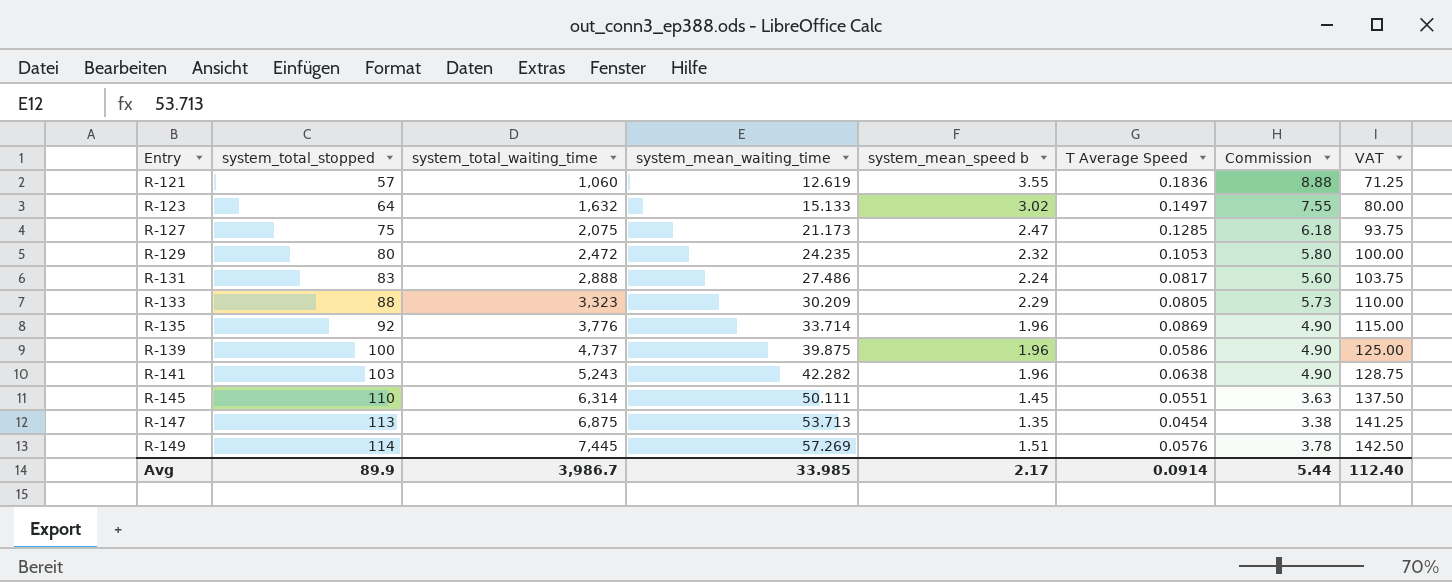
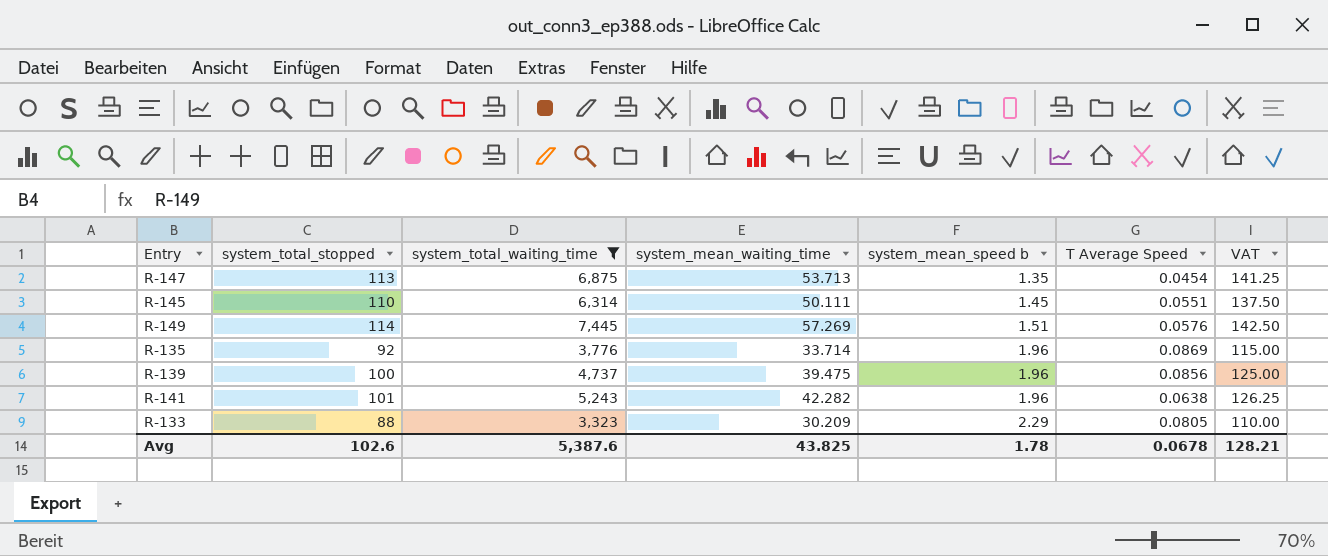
filter: none -> system_total_waiting_time >= 3,323
row order: Entry ascending -> system_mean_speed b ascending
column Commission | formula: [system_mean_speed b] * 2.5 -> none
R-139 | system_mean_waiting_time: 39.875 -> 39.475
R-139 | T Average Speed: 0.0586 -> 0.0856
R-141 | system_total_stopped: 103 -> 101
R-141 | VAT: 128.75 -> 126.25
Avg | system_total_stopped: 89.9 -> 102.6
Avg | system_total_waiting_time: 3,986.7 -> 5,387.6
Avg | system_mean_waiting_time: 33.985 -> 43.825
Avg | system_mean_speed b: 2.17 -> 1.78
Avg | T Average Speed: 0.0914 -> 0.0678
Avg | VAT: 112.40 -> 128.21

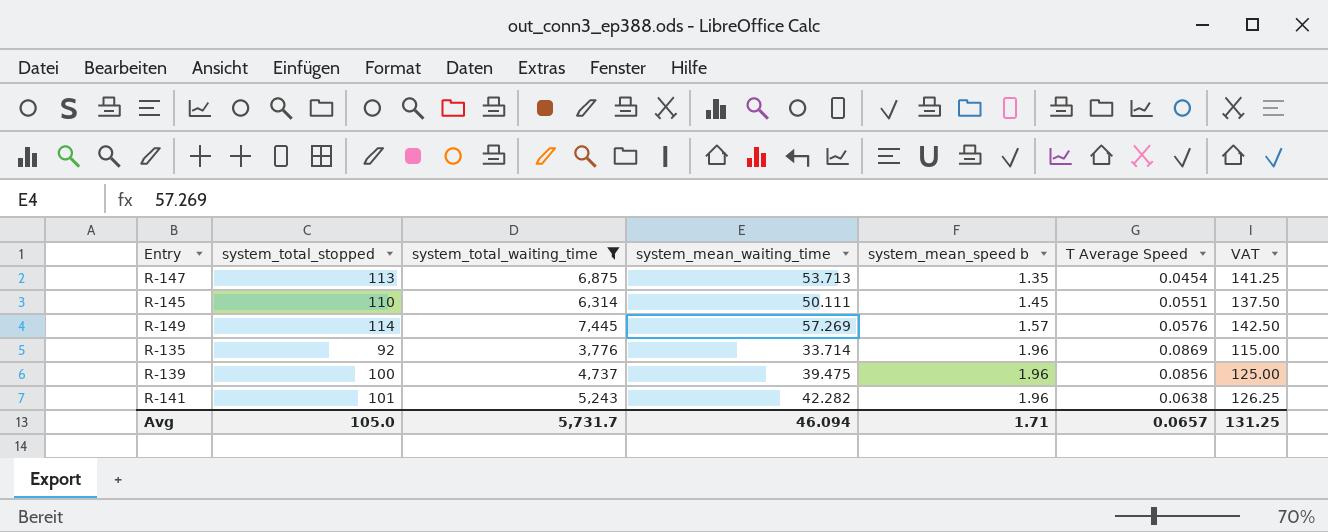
row R-133: 88 | 3,323 | 30.209 | 2.29 | 0.0805 | 110.00 -> none
R-149 | system_mean_speed b: 1.51 -> 1.57
Avg | system_total_stopped: 102.6 -> 105.0
Avg | system_total_waiting_time: 5,387.6 -> 5,731.7
Avg | system_mean_waiting_time: 43.825 -> 46.094
Avg | system_mean_speed b: 1.78 -> 1.71
Avg | T Average Speed: 0.0678 -> 0.0657
Avg | VAT: 128.21 -> 131.25

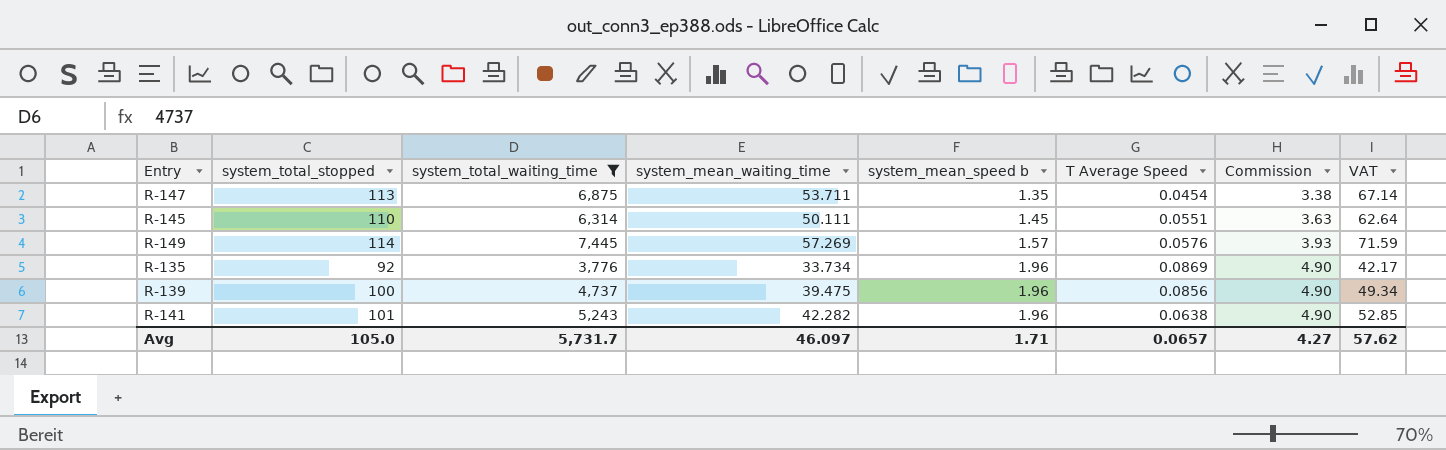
column Commission | formula: none -> [system_mean_speed b] * 2.5
column VAT | formula: [system_total_stopped] * 1.25 -> [system_mean_waiting_time] * 1.25
R-147 | system_mean_waiting_time: 53.713 -> 53.711
R-135 | system_mean_waiting_time: 33.714 -> 33.734
Avg | system_mean_waiting_time: 46.094 -> 46.097
Avg | VAT: 131.25 -> 57.62

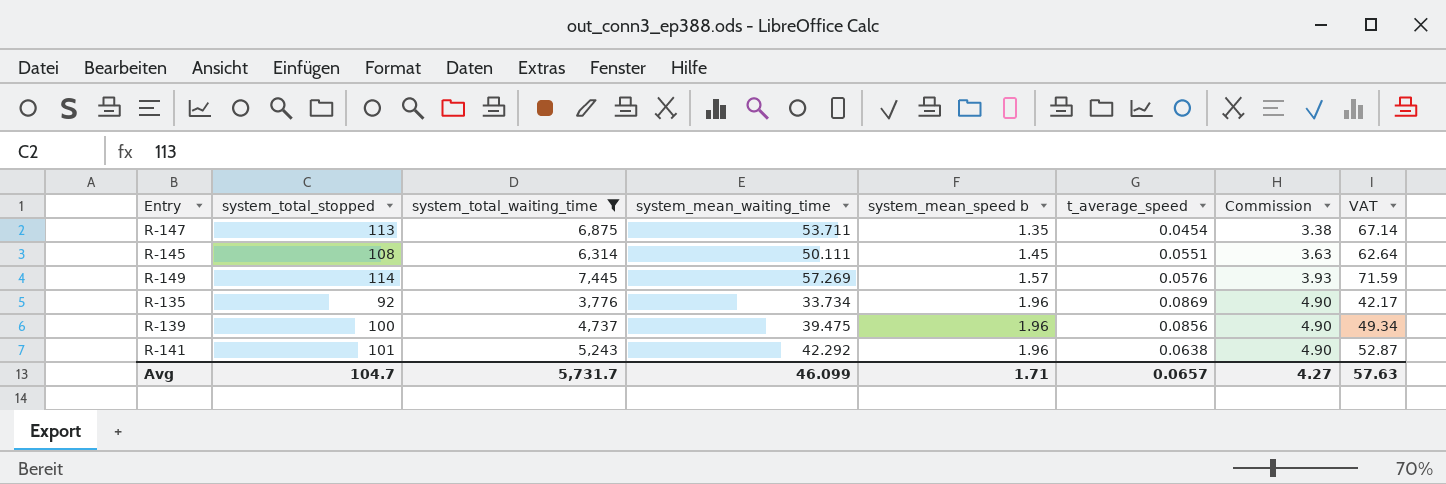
column name: T Average Speed -> t_average_speed
R-145 | system_total_stopped: 110 -> 108
R-141 | system_mean_waiting_time: 42.282 -> 42.292
R-141 | VAT: 52.85 -> 52.87
Avg | system_total_stopped: 105.0 -> 104.7
Avg | system_mean_waiting_time: 46.097 -> 46.099
Avg | VAT: 57.62 -> 57.63

